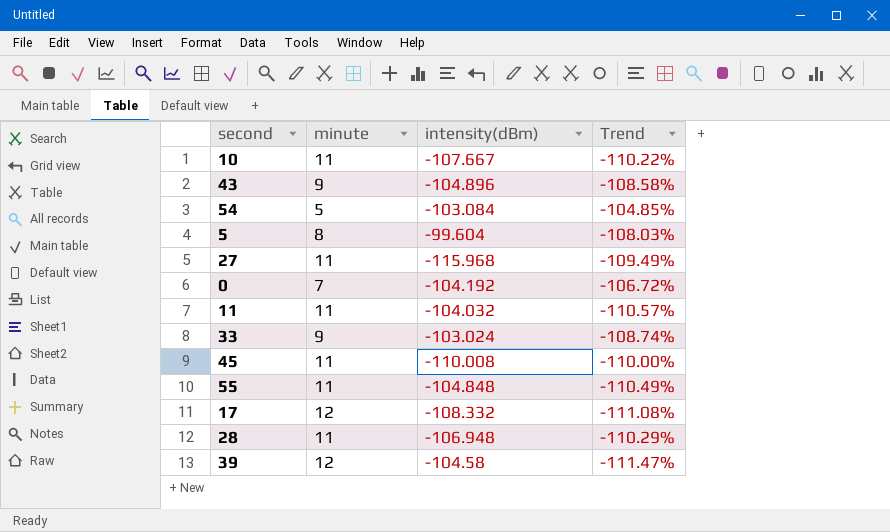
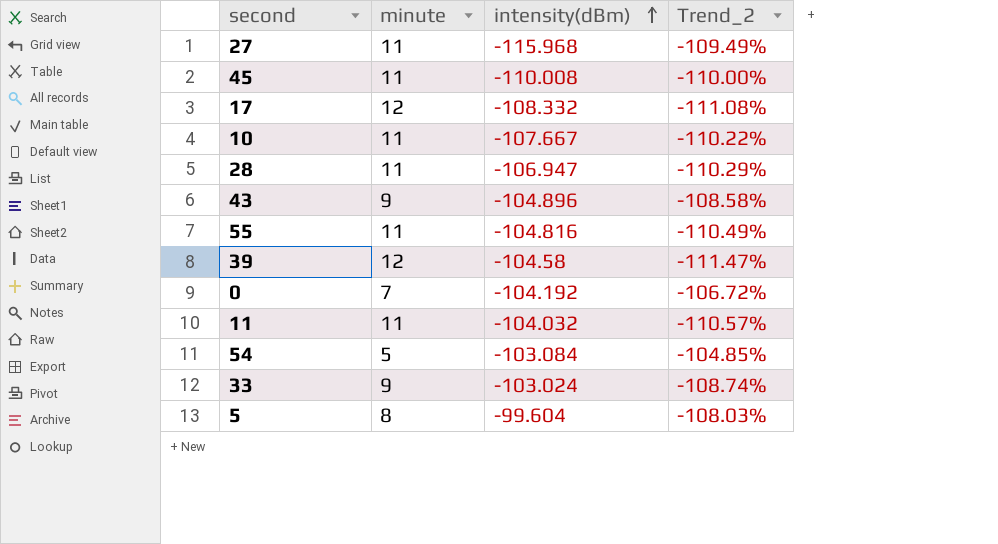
row order: none -> intensity(dBm) ascending
column name: Trend -> Trend_2
28 | intensity(dBm): -106.948 -> -106.947
55 | intensity(dBm): -104.848 -> -104.816

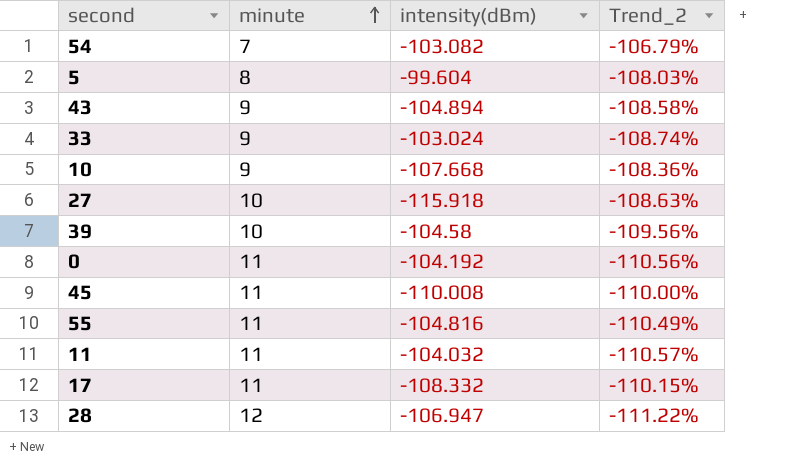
row order: intensity(dBm) ascending -> minute ascending
54 | minute: 5 -> 7
54 | intensity(dBm): -103.084 -> -103.082
54 | Trend_2: -104.85% -> -106.79%
43 | intensity(dBm): -104.896 -> -104.894
10 | minute: 11 -> 9
10 | intensity(dBm): -107.667 -> -107.668
10 | Trend_2: -110.22% -> -108.36%
27 | minute: 11 -> 10
27 | intensity(dBm): -115.968 -> -115.918
27 | Trend_2: -109.49% -> -108.63%
39 | minute: 12 -> 10
39 | Trend_2: -111.47% -> -109.56%
0 | minute: 7 -> 11
0 | Trend_2: -106.72% -> -110.56%
17 | minute: 12 -> 11
17 | Trend_2: -111.08% -> -110.15%
28 | minute: 11 -> 12
28 | Trend_2: -110.29% -> -111.22%

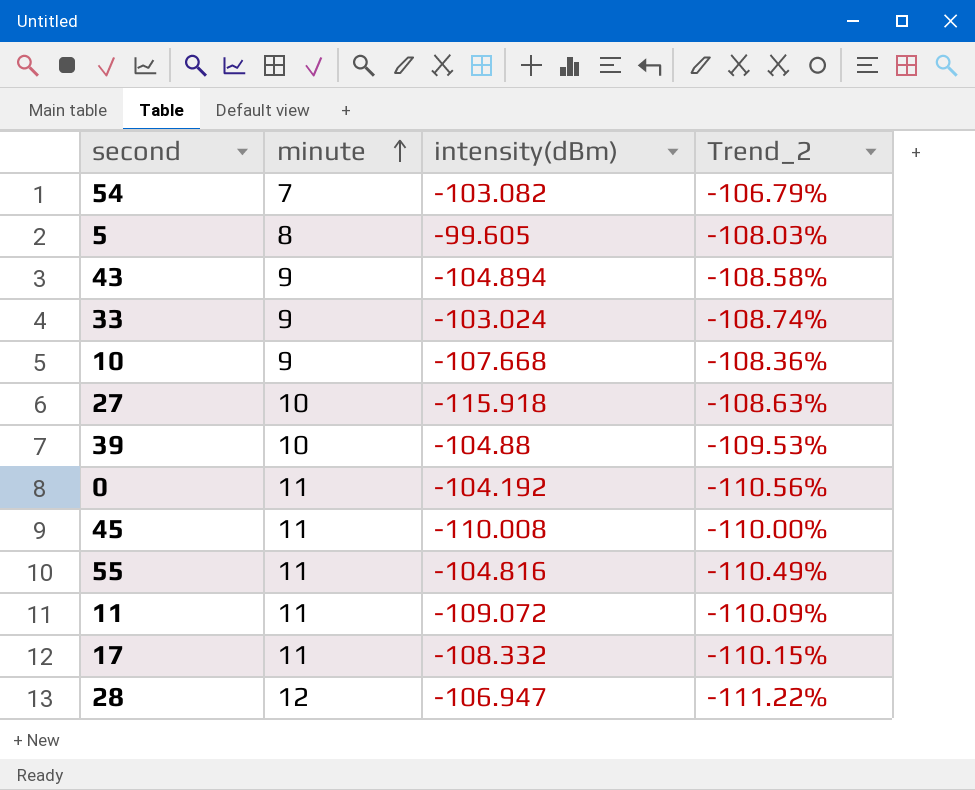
5 | intensity(dBm): -99.604 -> -99.605
39 | intensity(dBm): -104.58 -> -104.88
39 | Trend_2: -109.56% -> -109.53%
11 | intensity(dBm): -104.032 -> -109.072
11 | Trend_2: -110.57% -> -110.09%

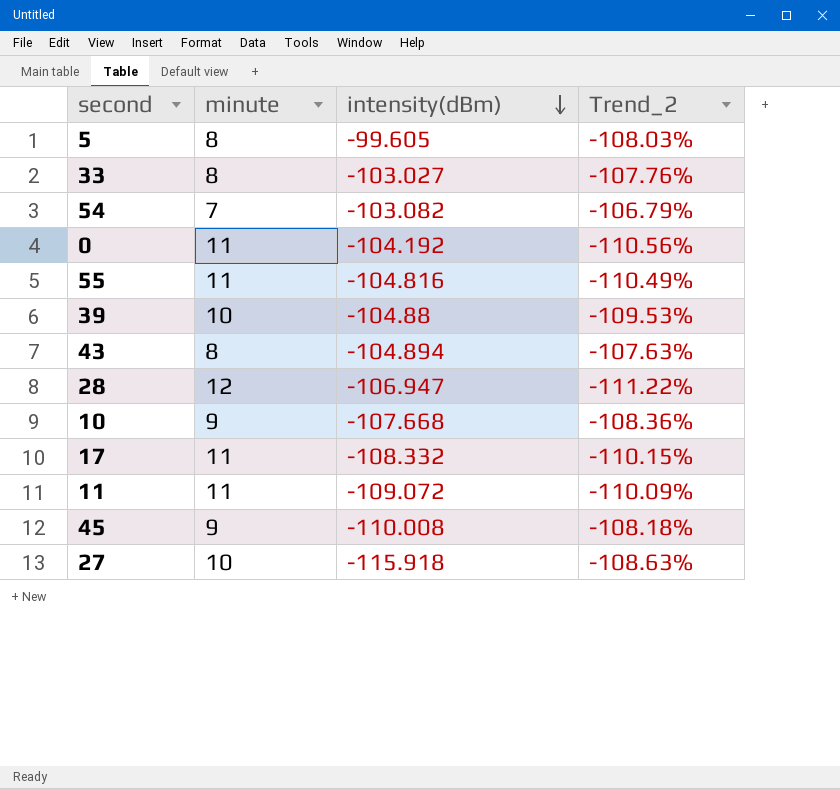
row order: minute ascending -> intensity(dBm) descending
33 | minute: 9 -> 8
33 | intensity(dBm): -103.024 -> -103.027
33 | Trend_2: -108.74% -> -107.76%
43 | minute: 9 -> 8
43 | Trend_2: -108.58% -> -107.63%
45 | minute: 11 -> 9
45 | Trend_2: -110.00% -> -108.18%

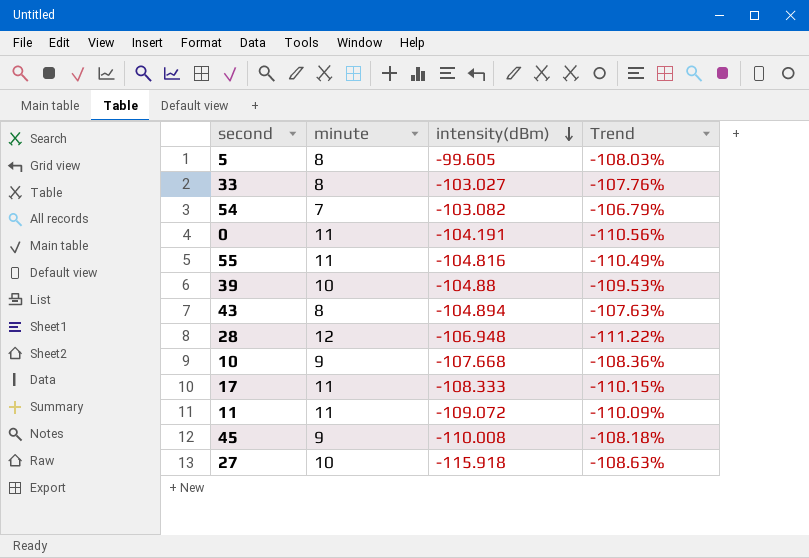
column name: Trend_2 -> Trend
0 | intensity(dBm): -104.192 -> -104.191
28 | intensity(dBm): -106.947 -> -106.948
17 | intensity(dBm): -108.332 -> -108.333

